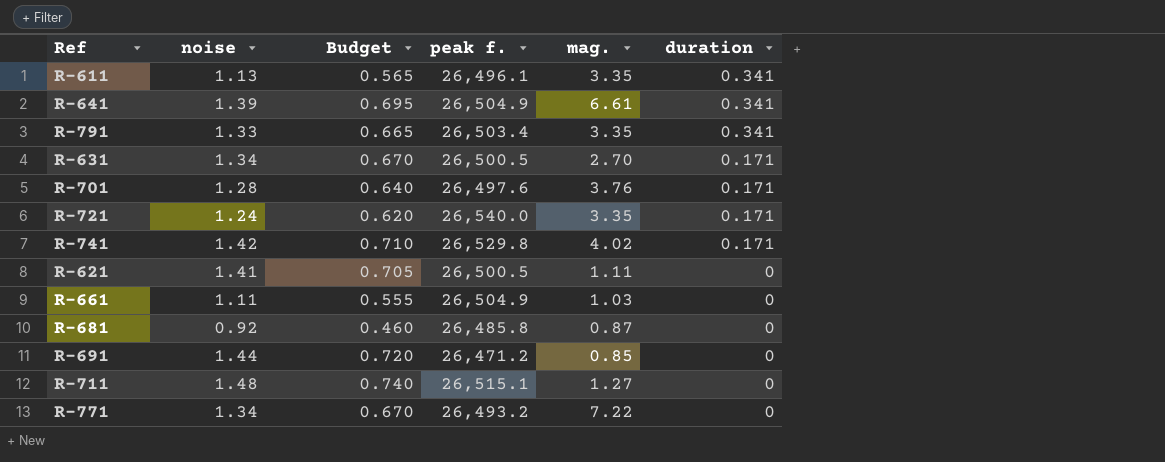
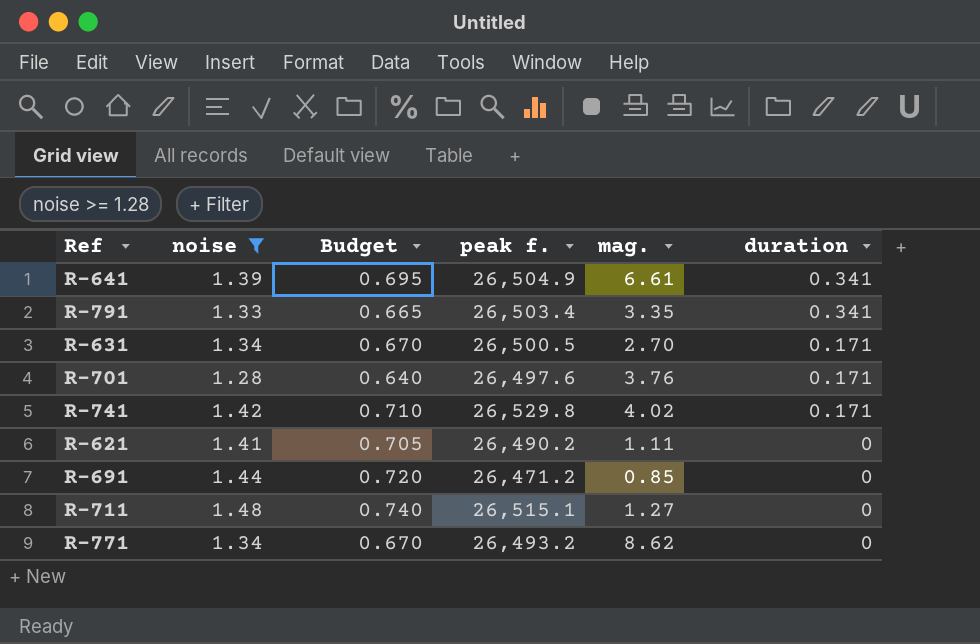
filter: none -> noise >= 1.28
R-621 | peak f.: 26,500.5 -> 26,490.2
R-771 | mag.: 7.22 -> 8.62

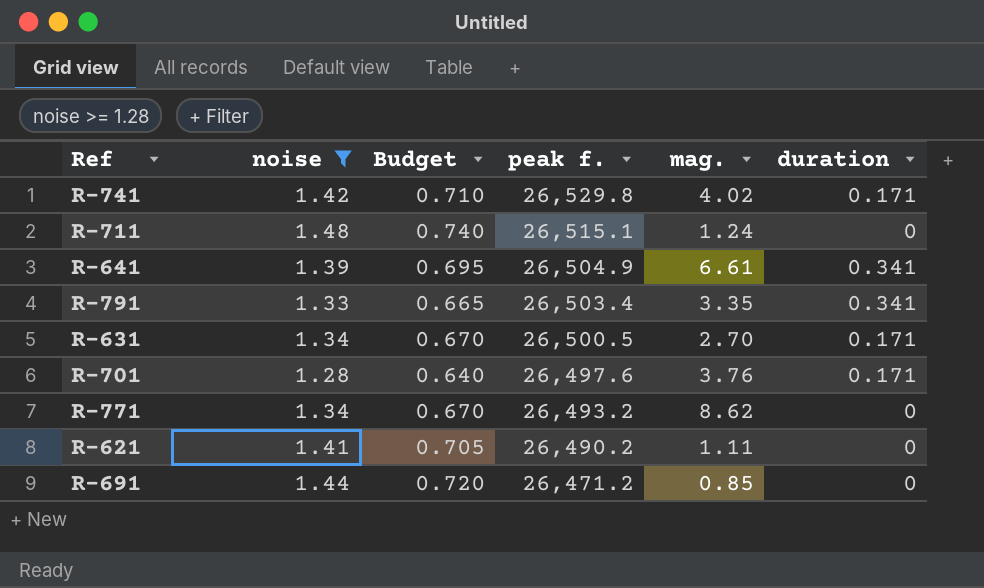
row order: duration descending -> peak f. descending
R-711 | mag.: 1.27 -> 1.24

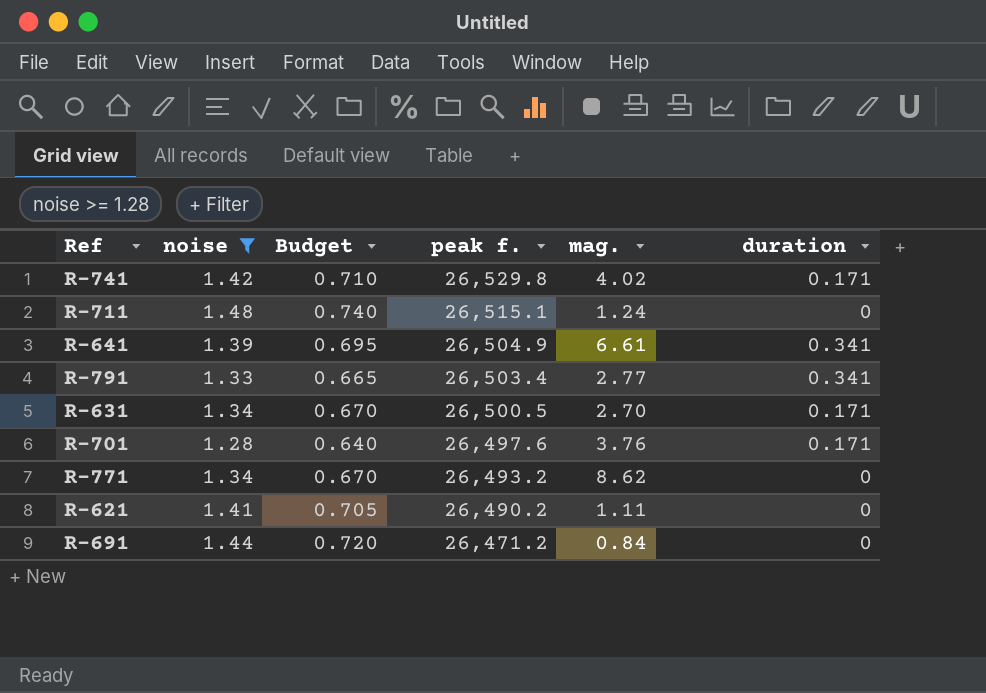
R-791 | mag.: 3.35 -> 2.77
R-691 | mag.: 0.85 -> 0.84

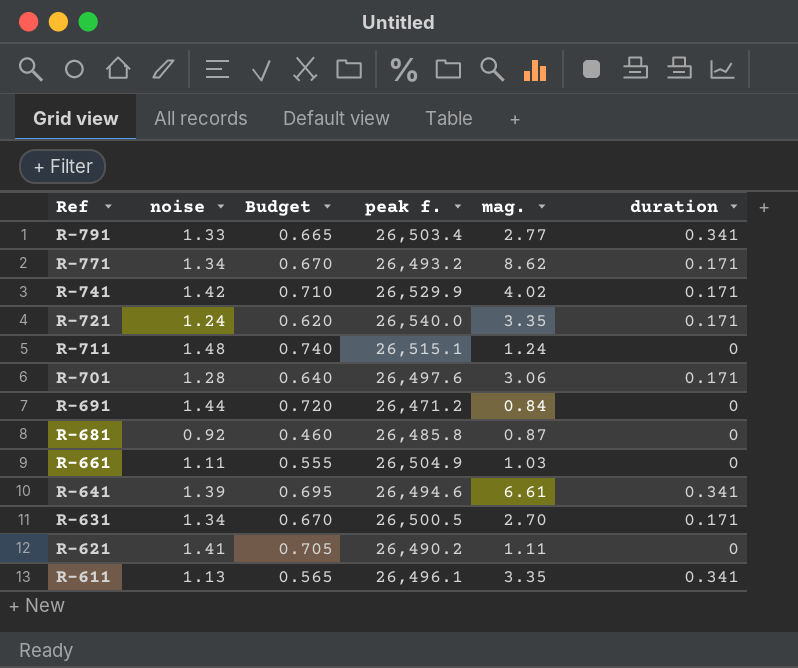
filter: noise >= 1.28 -> none
row order: peak f. descending -> Ref descending
R-771 | duration: 0 -> 0.171
R-741 | peak f.: 26,529.8 -> 26,529.9
R-701 | mag.: 3.76 -> 3.06
R-641 | peak f.: 26,504.9 -> 26,494.6

